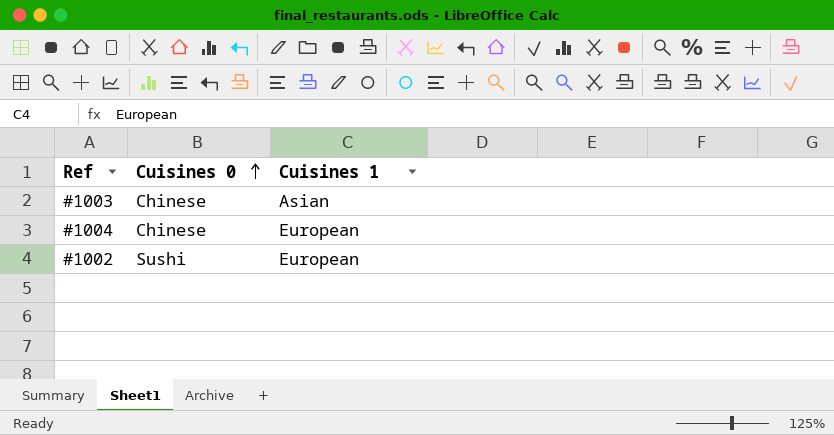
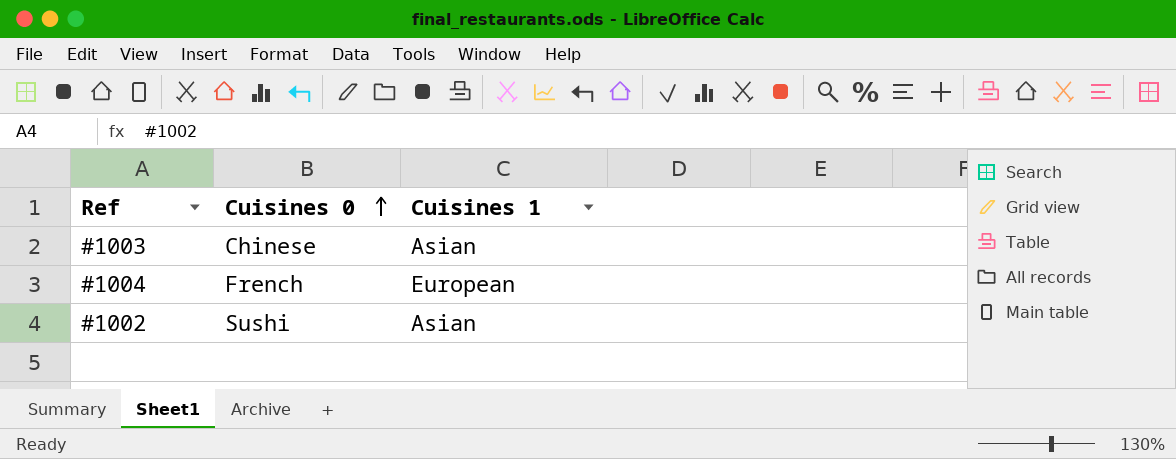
#1004 | Cuisines 0: Chinese -> French
#1002 | Cuisines 1: European -> Asian

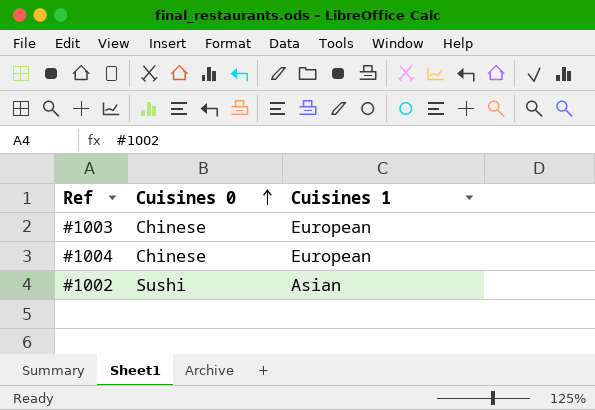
#1003 | Cuisines 1: Asian -> European
#1004 | Cuisines 0: French -> Chinese

